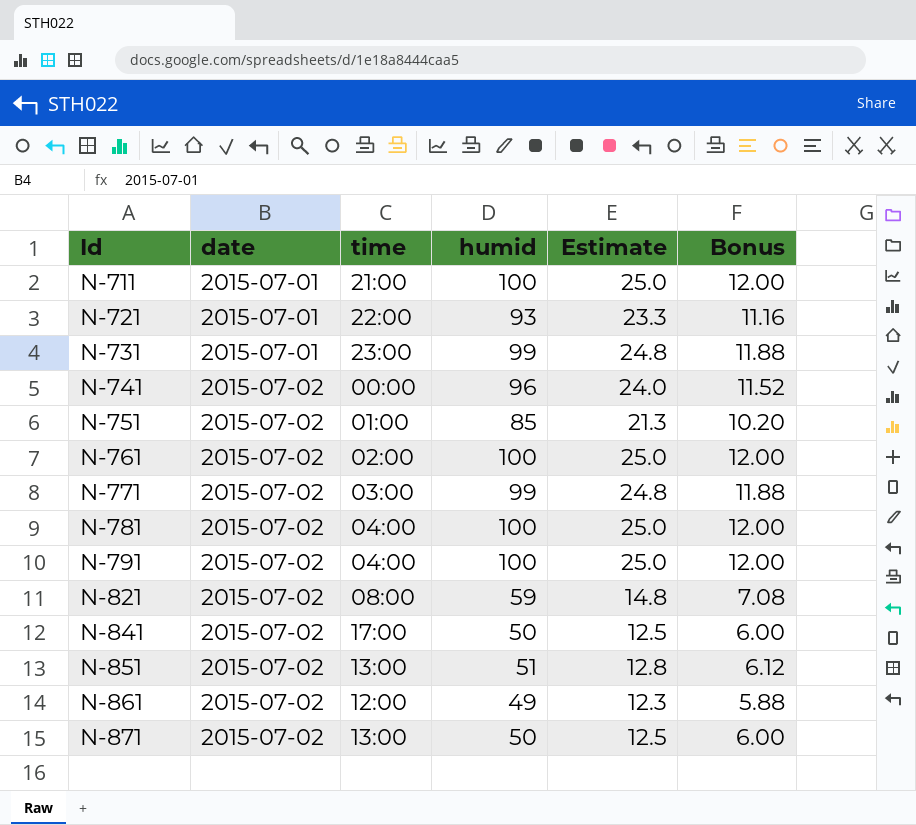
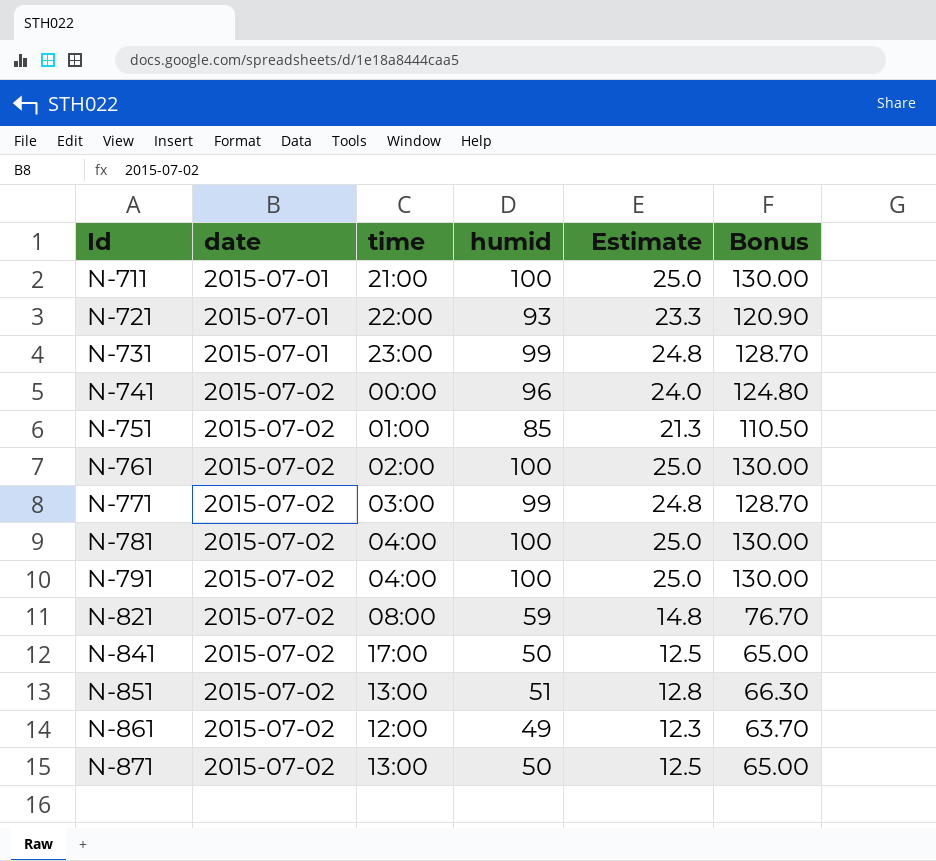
column Bonus | formula: [humid] * 0.12 -> [humid] * 1.3

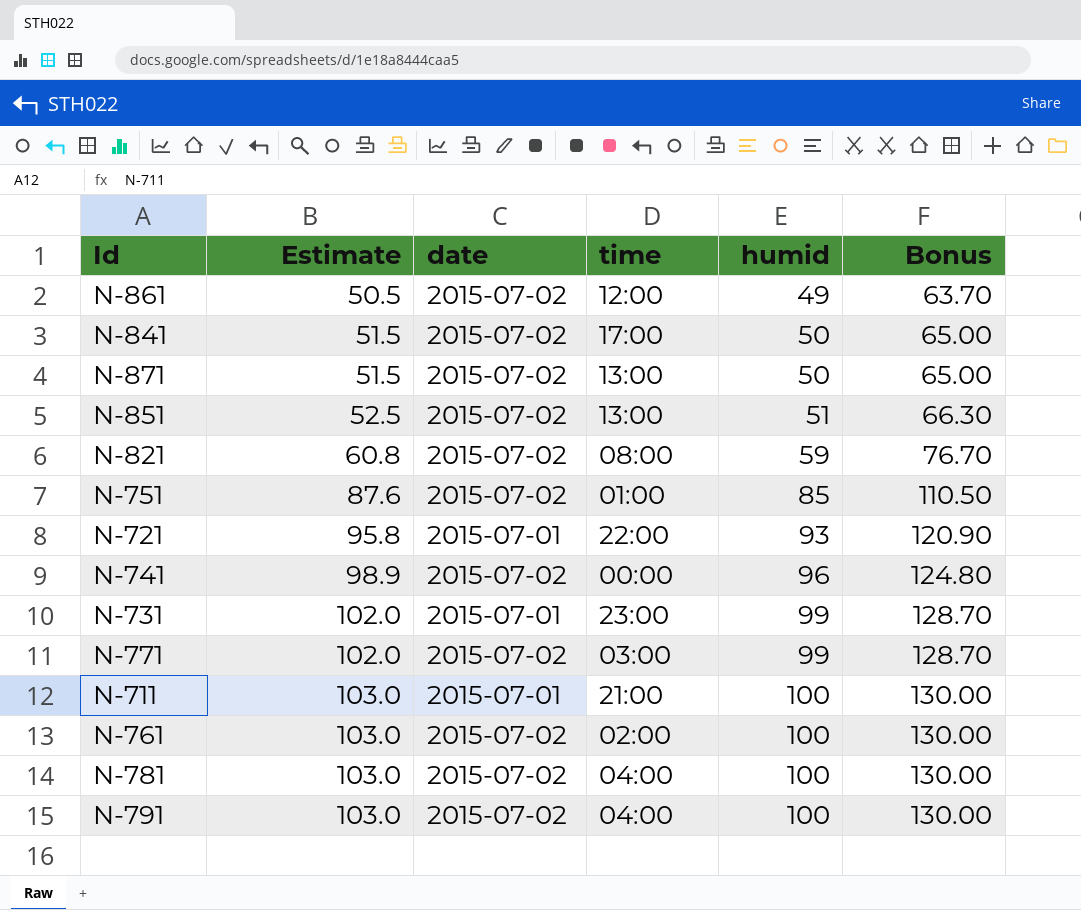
row order: Id ascending -> Estimate ascending
column Estimate | formula: [humid] * 0.25 -> [humid] * 1.03
column Estimate | position: 5 -> 2

